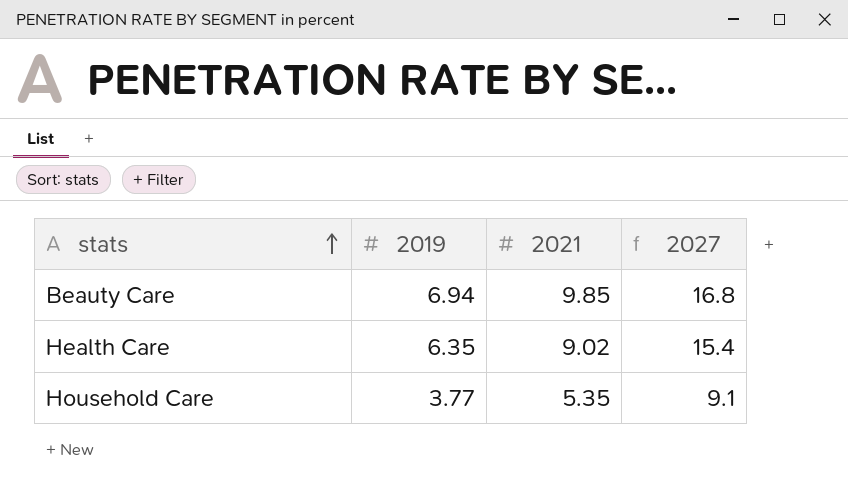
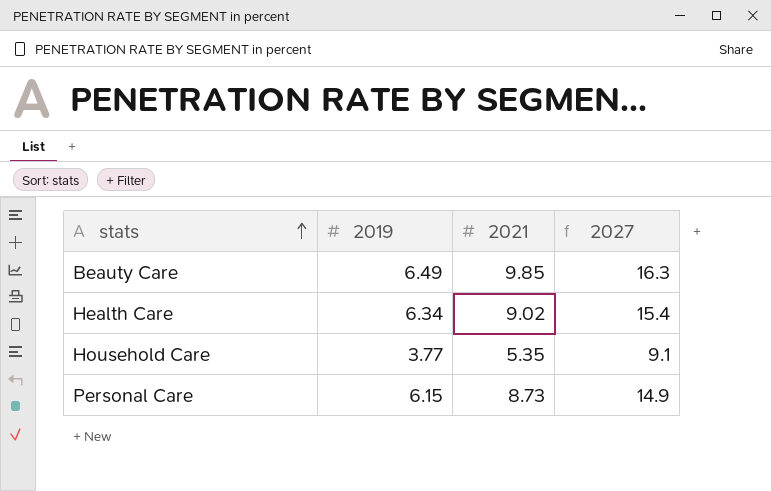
Beauty Care | 2019: 6.94 -> 6.49
Beauty Care | 2027: 16.8 -> 16.3
Health Care | 2019: 6.35 -> 6.34
row Personal Care: none -> 6.15 | 8.73 | 14.9

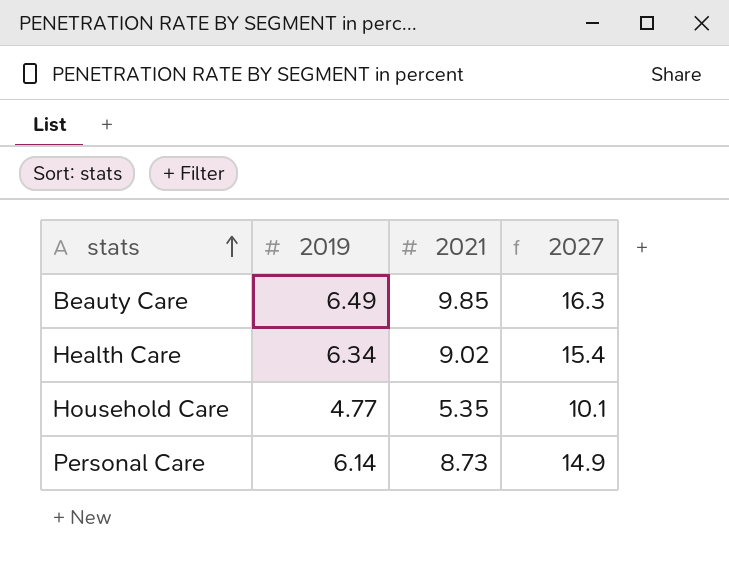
Household Care | 2019: 3.77 -> 4.77
Household Care | 2027: 9.1 -> 10.1
Personal Care | 2019: 6.15 -> 6.14

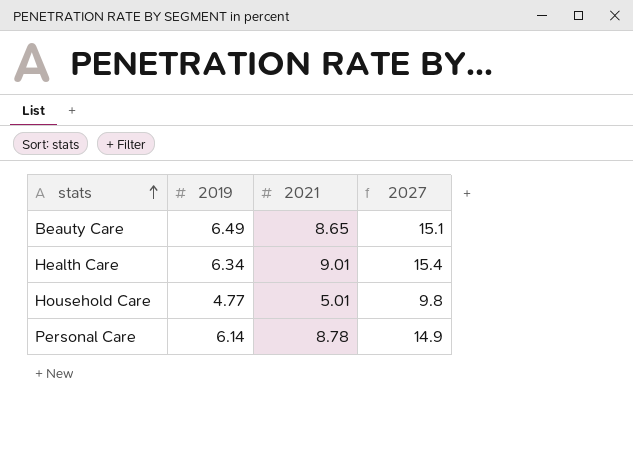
Beauty Care | 2021: 9.85 -> 8.65
Beauty Care | 2027: 16.3 -> 15.1
Health Care | 2021: 9.02 -> 9.01
Household Care | 2021: 5.35 -> 5.01
Household Care | 2027: 10.1 -> 9.8
Personal Care | 2021: 8.73 -> 8.78

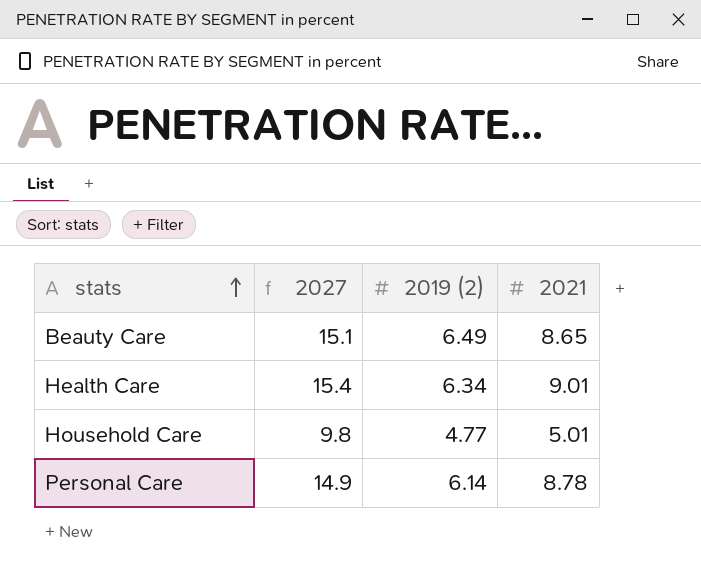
column 2027 | position: 4 -> 2
column name: 2019 -> 2019 (2)

